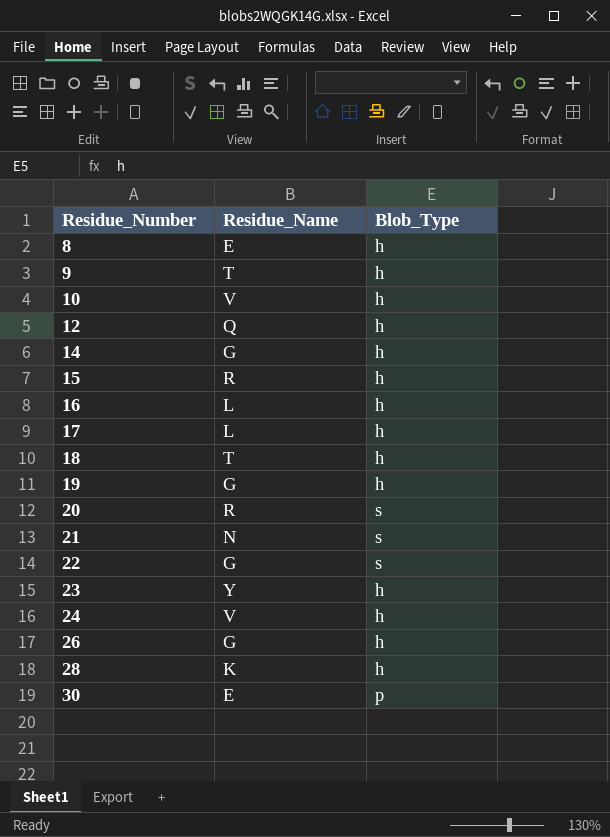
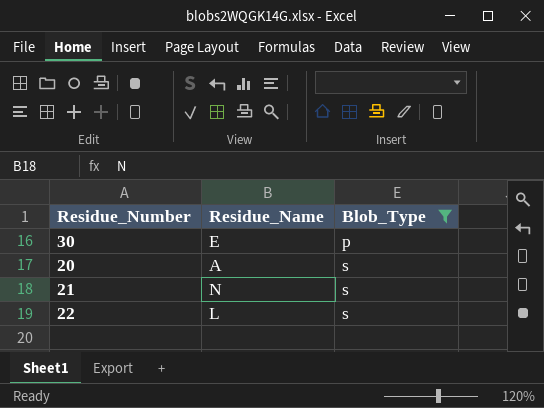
filter: none -> Blob_Type != h
row order: Residue_Number ascending -> Blob_Type ascending
20 | Residue_Name: R -> A
22 | Residue_Name: G -> L

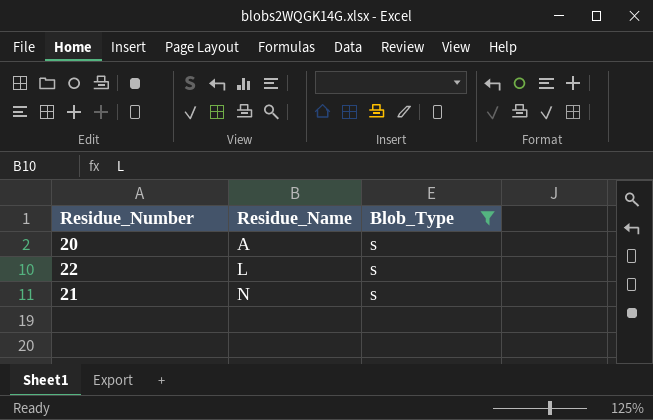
row order: Blob_Type ascending -> Residue_Name ascending
row 30: E | p -> none

